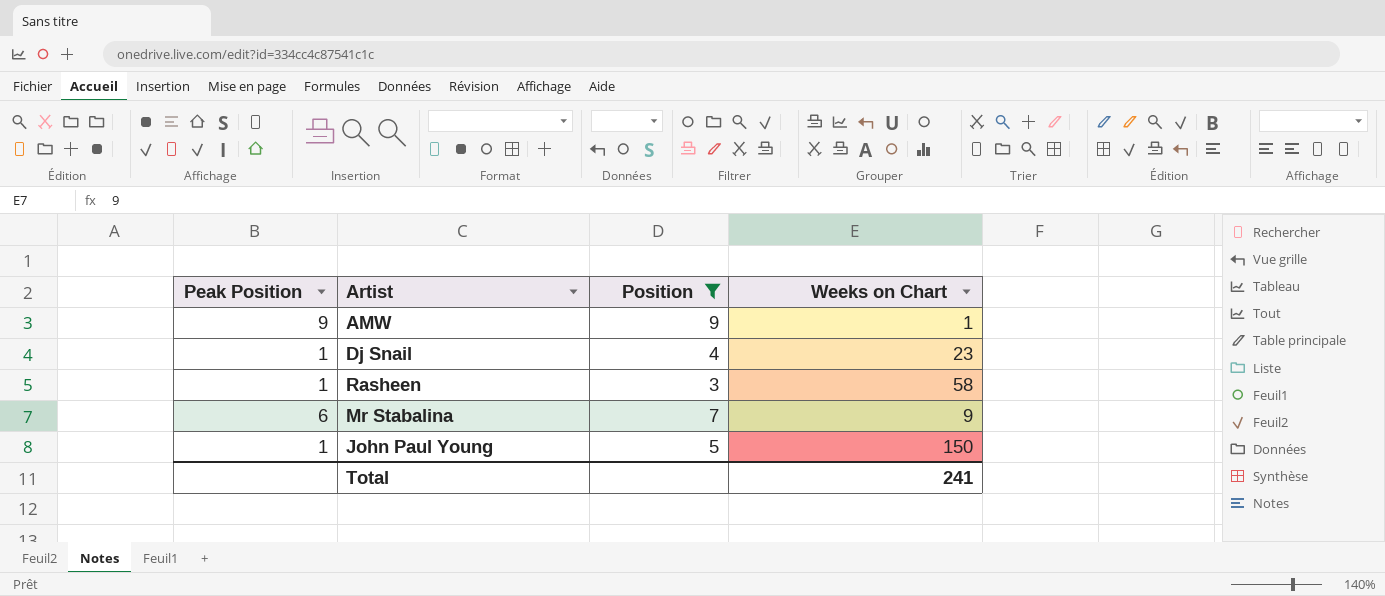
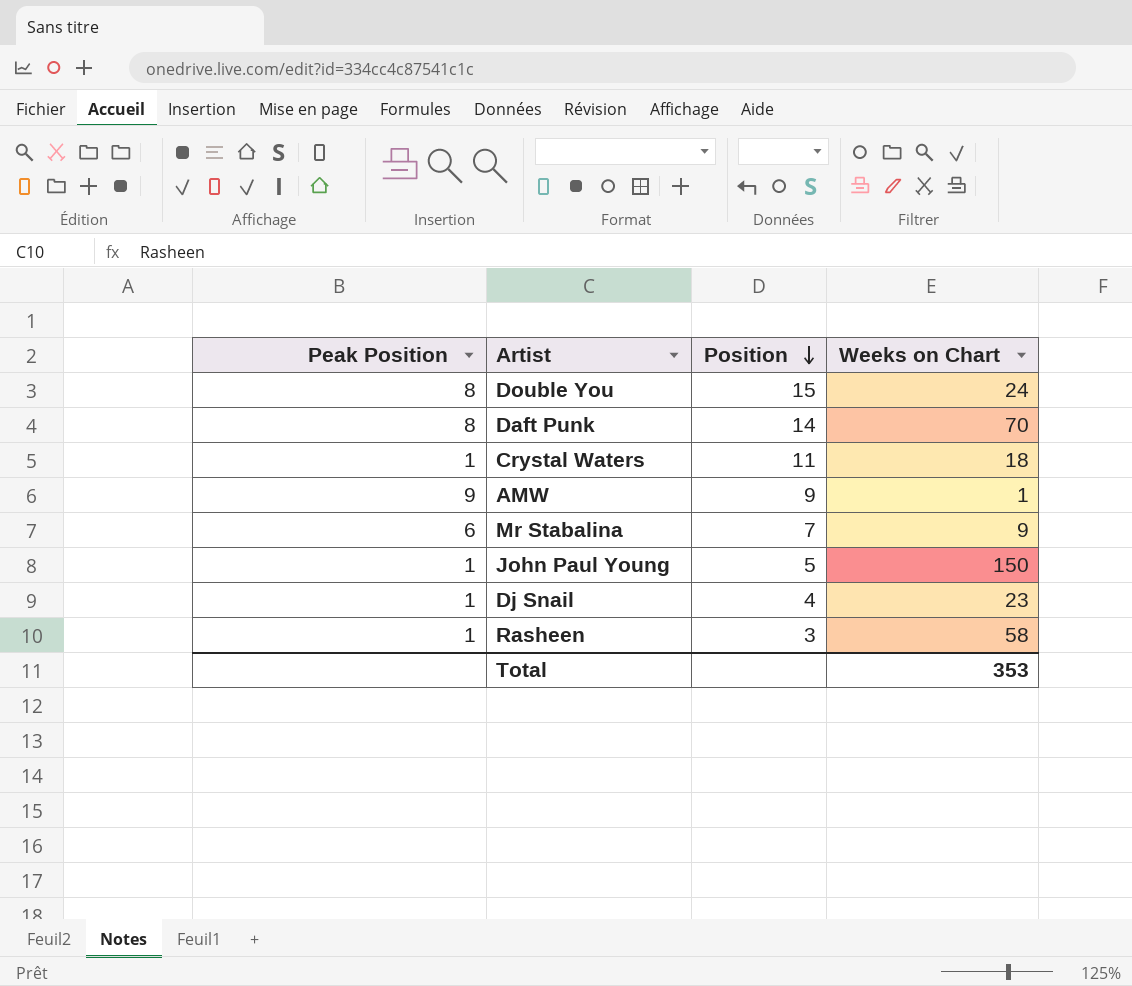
filter: Position <= 9 -> none
row order: none -> Position descending
Total | Weeks on Chart: 241 -> 353

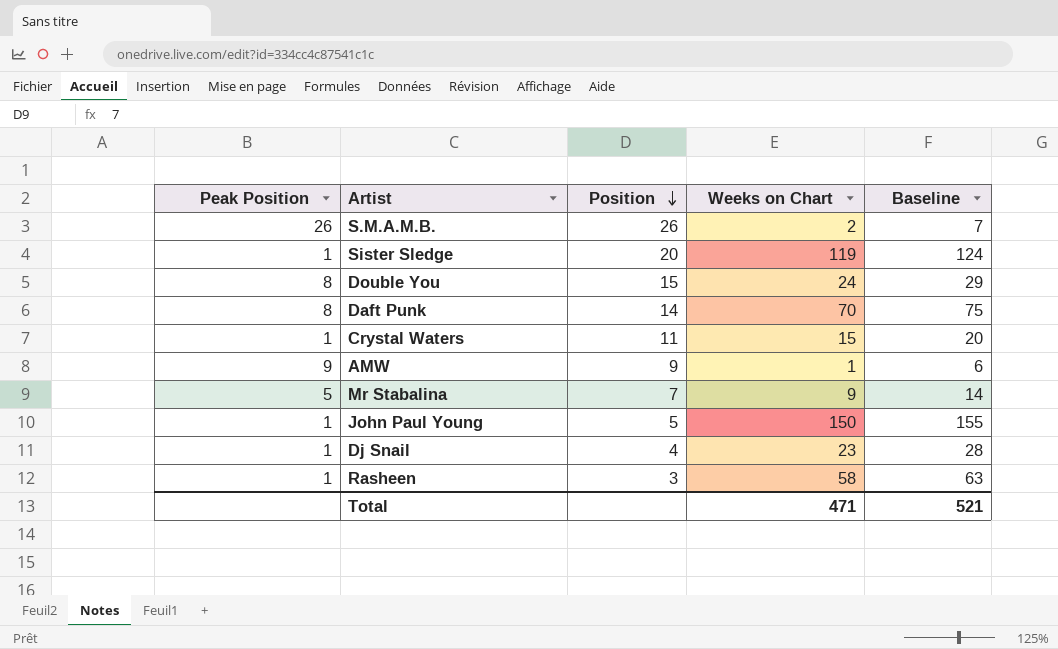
column Baseline | formula: none -> [Weeks on Chart] + 5
row S.M.A.M.B.: none -> 26 | 26 | 2 | 7
row Sister Sledge: none -> 1 | 20 | 119 | 124
Crystal Waters | Weeks on Chart: 18 -> 15
Mr Stabalina | Peak Position: 6 -> 5
Total | Weeks on Chart: 353 -> 471

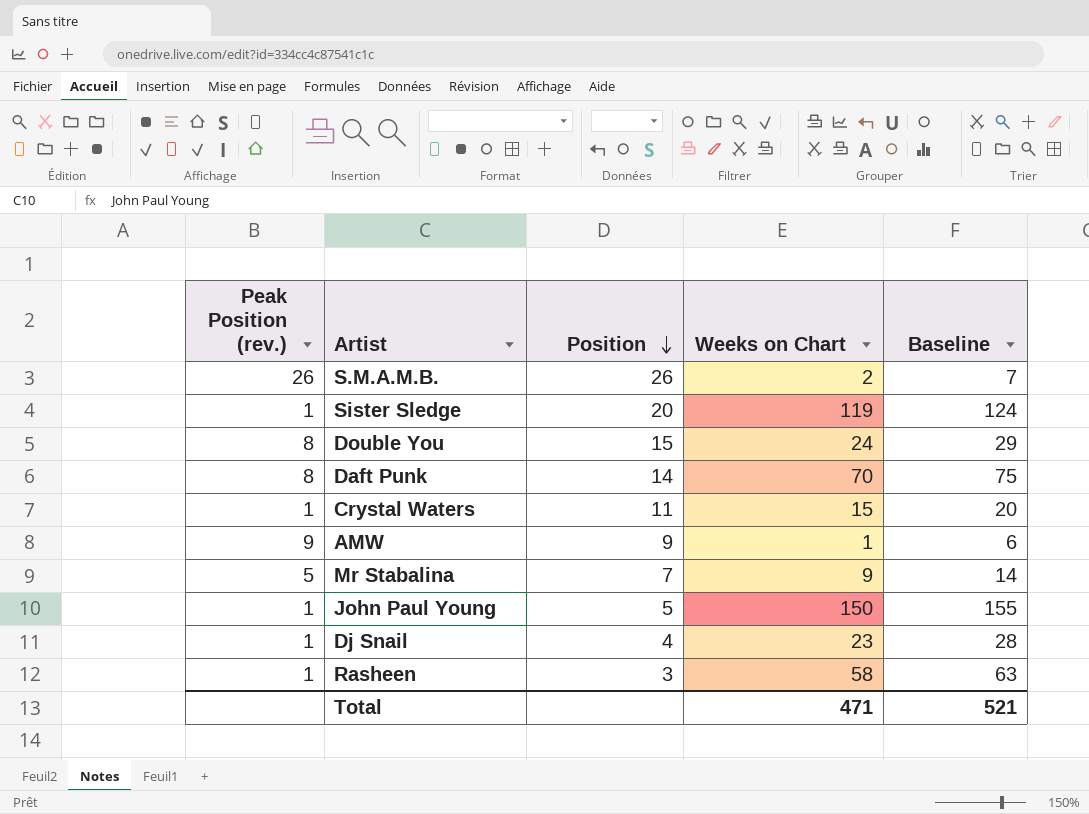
column name: Peak Position -> Peak Position (rev.)

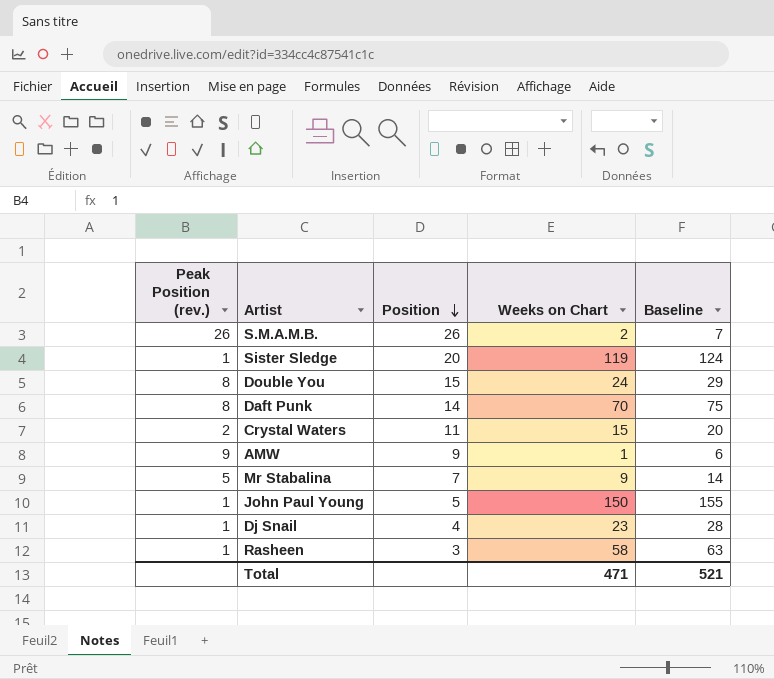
Crystal Waters | Peak Position (rev.): 1 -> 2

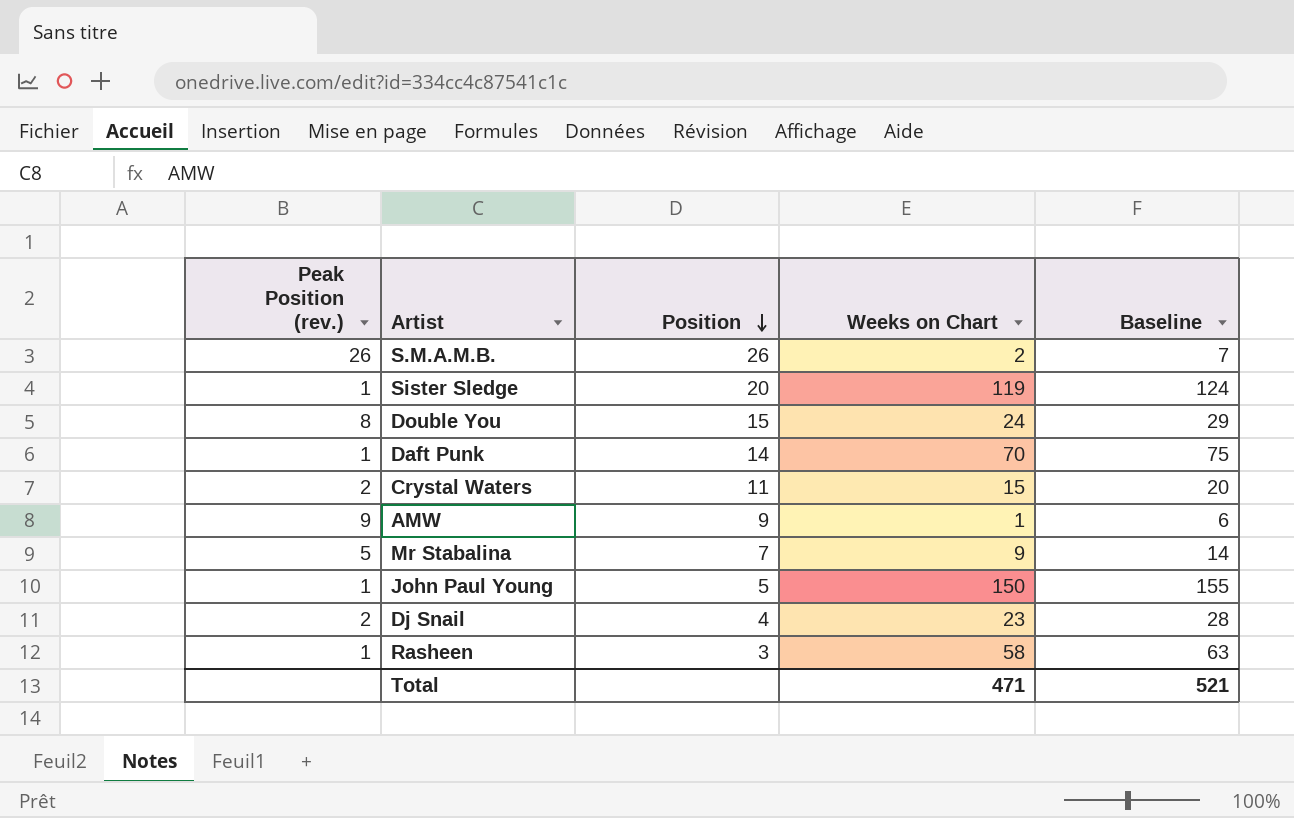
Daft Punk | Peak Position (rev.): 8 -> 1
Dj Snail | Peak Position (rev.): 1 -> 2

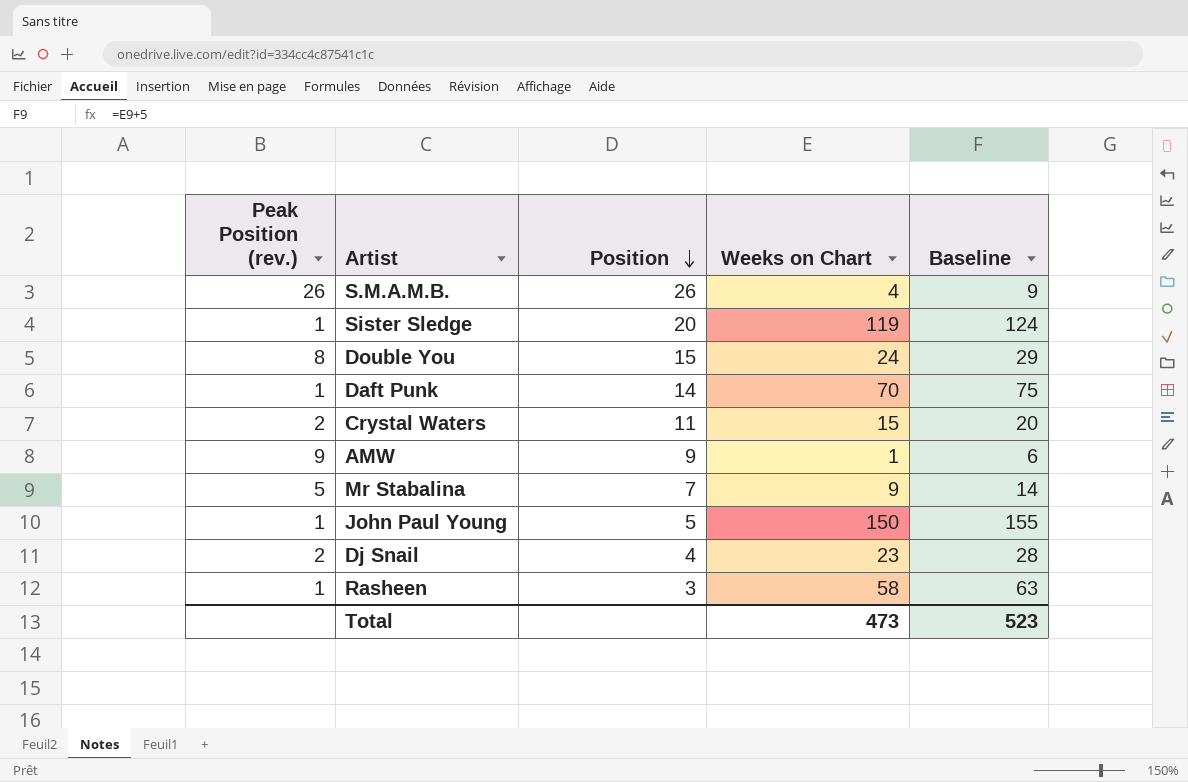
S.M.A.M.B. | Weeks on Chart: 2 -> 4
S.M.A.M.B. | Baseline: 7 -> 9
Total | Weeks on Chart: 471 -> 473
Total | Baseline: 521 -> 523

